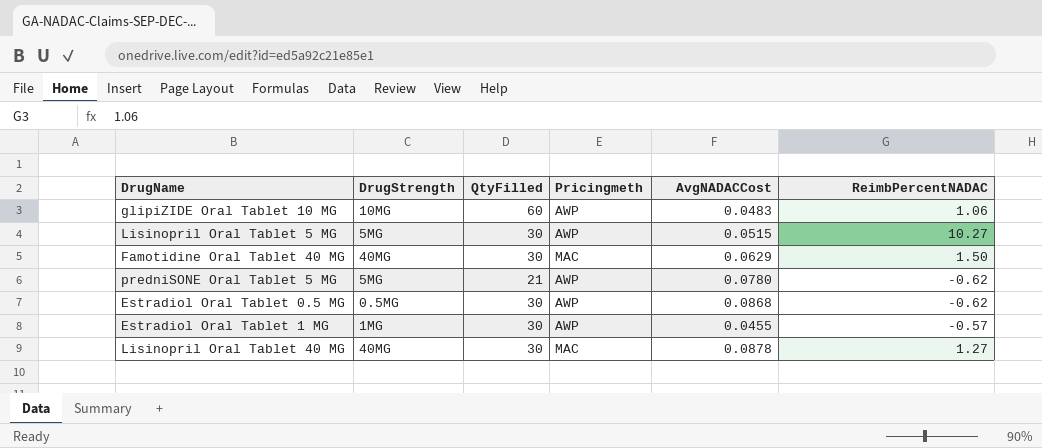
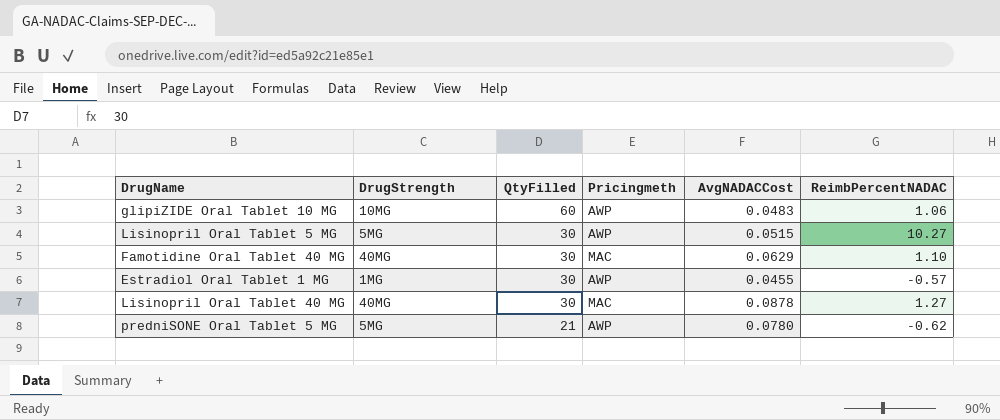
row order: none -> QtyFilled descending
row Estradiol Oral Tablet 0.5 MG: 0.5MG | 30 | AWP | 0.0868 | -0.62 -> none
Famotidine Oral Tablet 40 MG | ReimbPercentNADAC: 1.50 -> 1.10

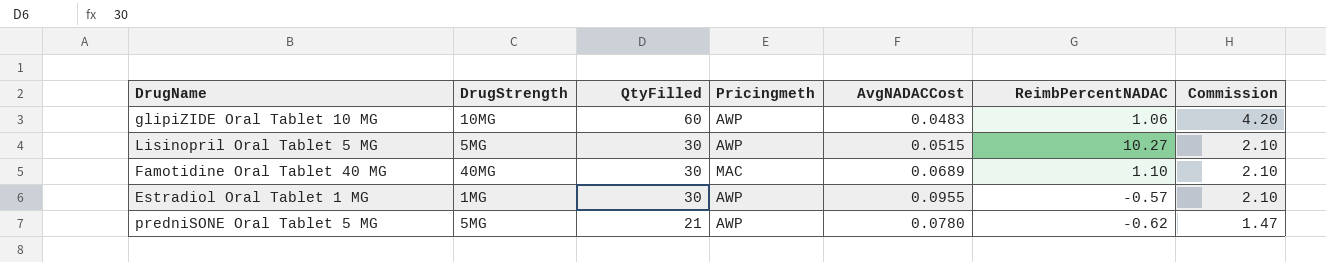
column Commission | formula: none -> [QtyFilled] * 0.07
row Lisinopril Oral Tablet 40 MG: 40MG | 30 | MAC | 0.0878 | 1.27 -> none
Famotidine Oral Tablet 40 MG | AvgNADACCost: 0.0629 -> 0.0689
Estradiol Oral Tablet 1 MG | AvgNADACCost: 0.0455 -> 0.0955

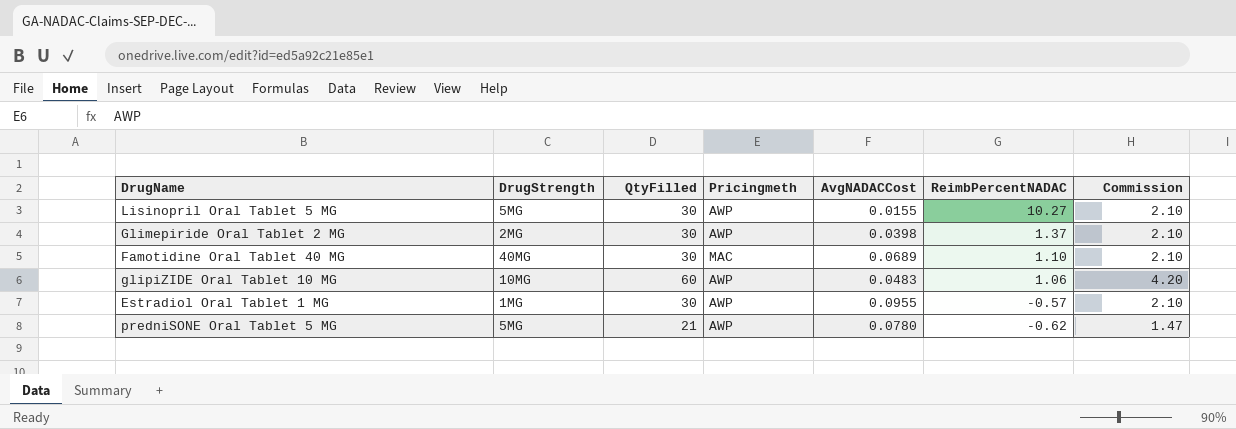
row order: QtyFilled descending -> ReimbPercentNADAC descending
Lisinopril Oral Tablet 5 MG | AvgNADACCost: 0.0515 -> 0.0155
row Glimepiride Oral Tablet 2 MG: none -> 2MG | 30 | AWP | 0.0398 | 1.37 | 2.10

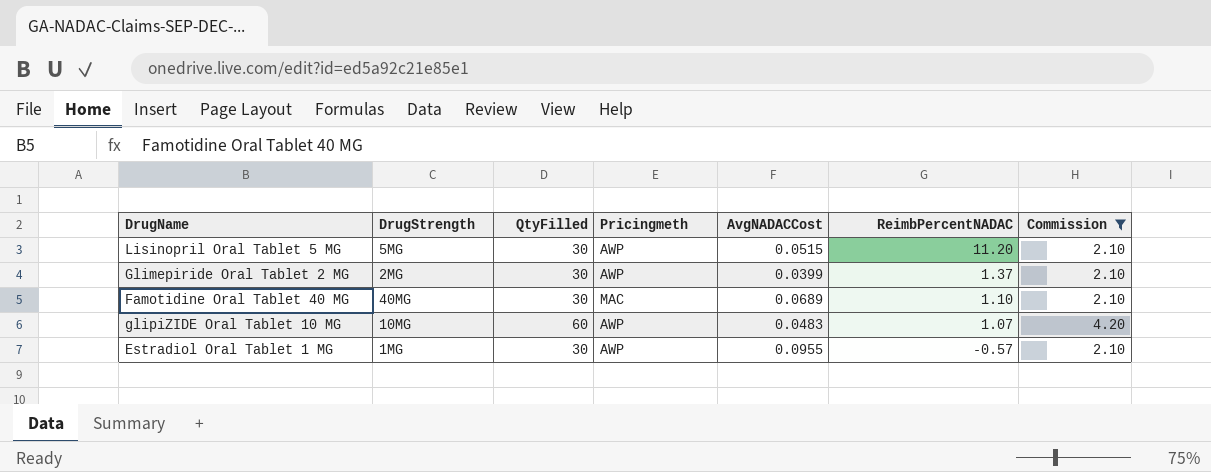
filter: none -> Commission != 1.47
Lisinopril Oral Tablet 5 MG | AvgNADACCost: 0.0155 -> 0.0515
Lisinopril Oral Tablet 5 MG | ReimbPercentNADAC: 10.27 -> 11.20
Glimepiride Oral Tablet 2 MG | AvgNADACCost: 0.0398 -> 0.0399
glipiZIDE Oral Tablet 10 MG | ReimbPercentNADAC: 1.06 -> 1.07

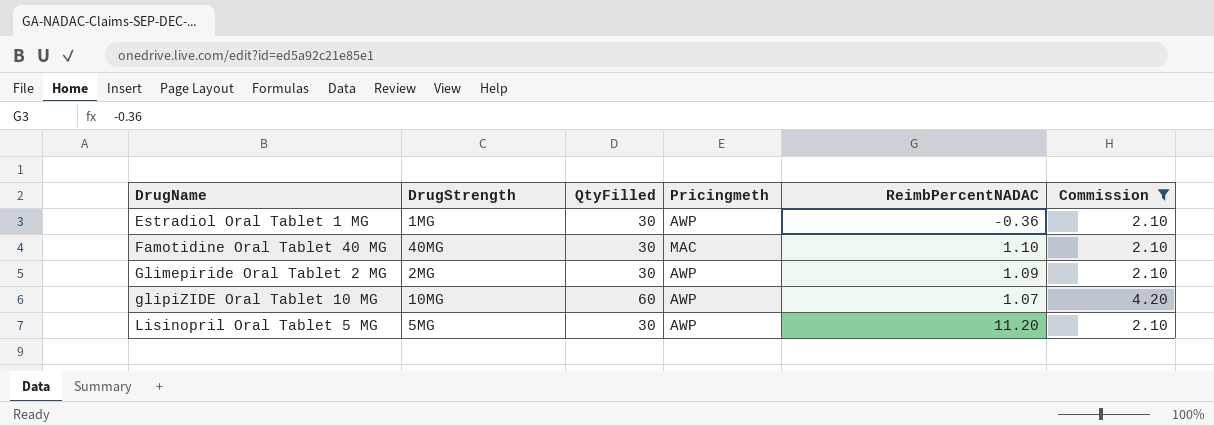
row order: ReimbPercentNADAC descending -> DrugName ascending
column AvgNADACCost | position: 5 -> none
Estradiol Oral Tablet 1 MG | ReimbPercentNADAC: -0.57 -> -0.36
Glimepiride Oral Tablet 2 MG | ReimbPercentNADAC: 1.37 -> 1.09

